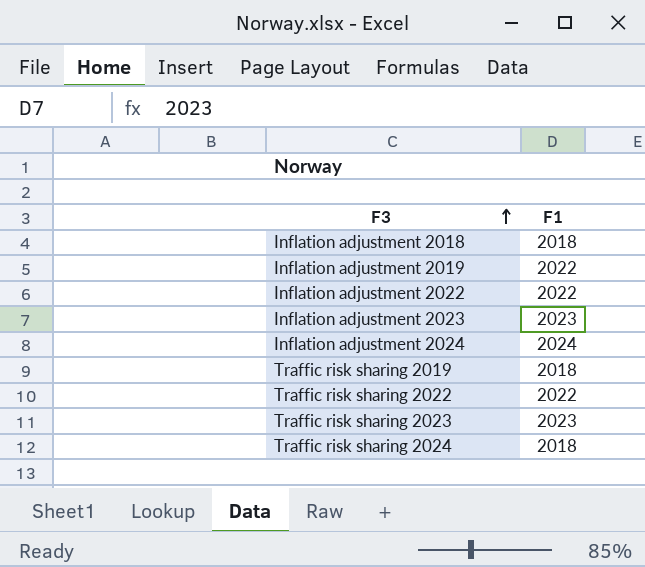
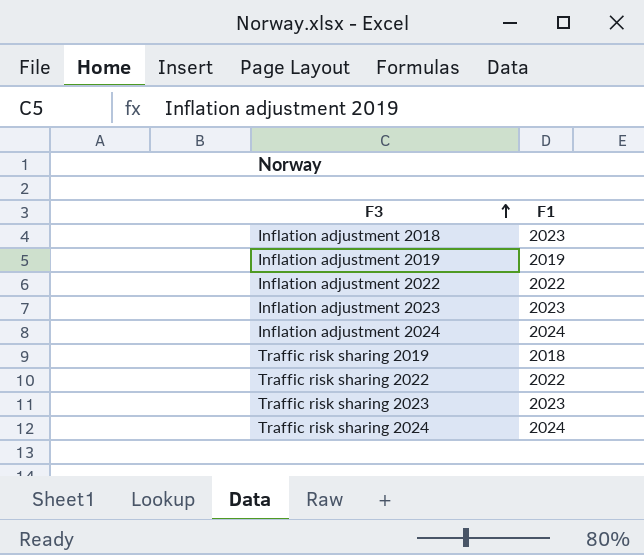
Inflation adjustment 2018 | F1: 2018 -> 2023
Inflation adjustment 2019 | F1: 2022 -> 2019
Traffic risk sharing 2024 | F1: 2018 -> 2024

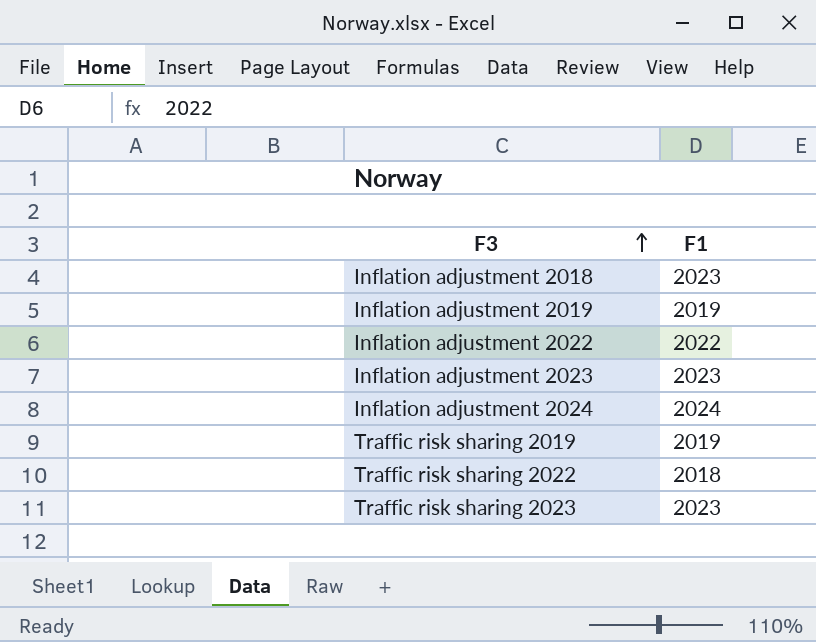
row Traffic risk sharing 2024: 2024 -> none
Traffic risk sharing 2019 | F1: 2018 -> 2019
Traffic risk sharing 2022 | F1: 2022 -> 2018

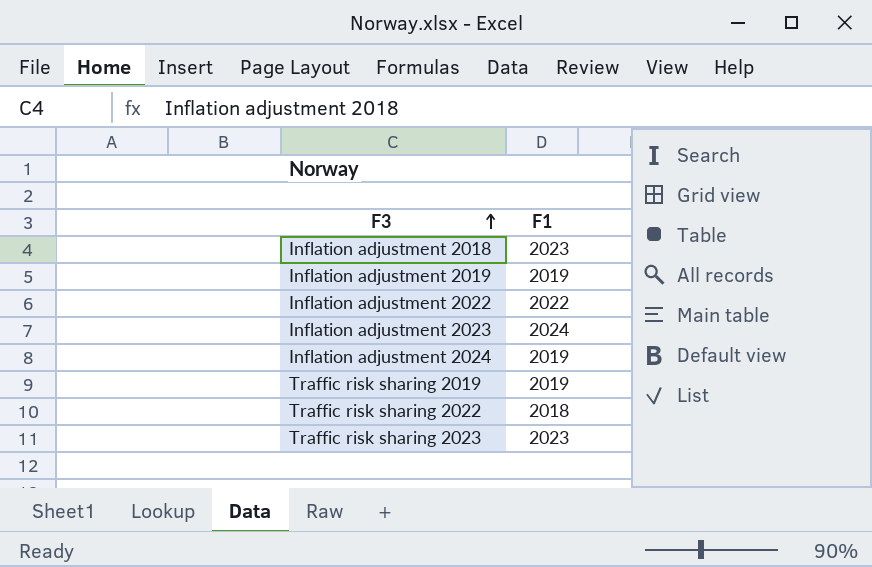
Inflation adjustment 2023 | F1: 2023 -> 2024
Inflation adjustment 2024 | F1: 2024 -> 2019

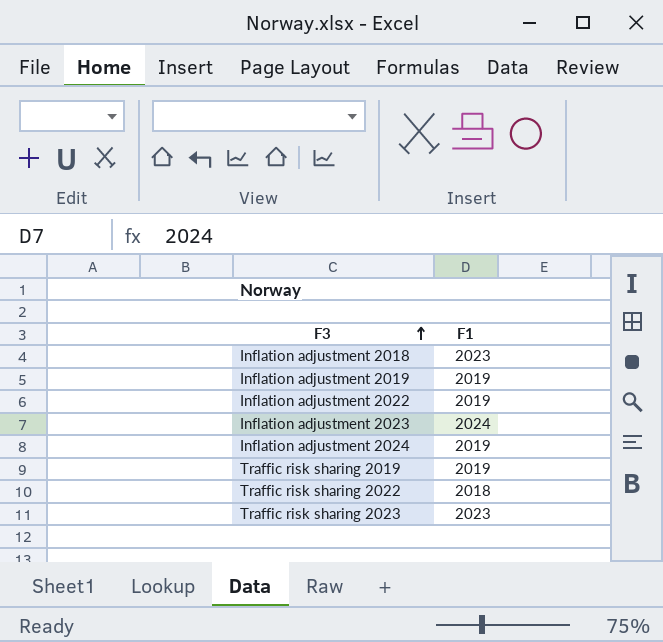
Inflation adjustment 2022 | F1: 2022 -> 2019

